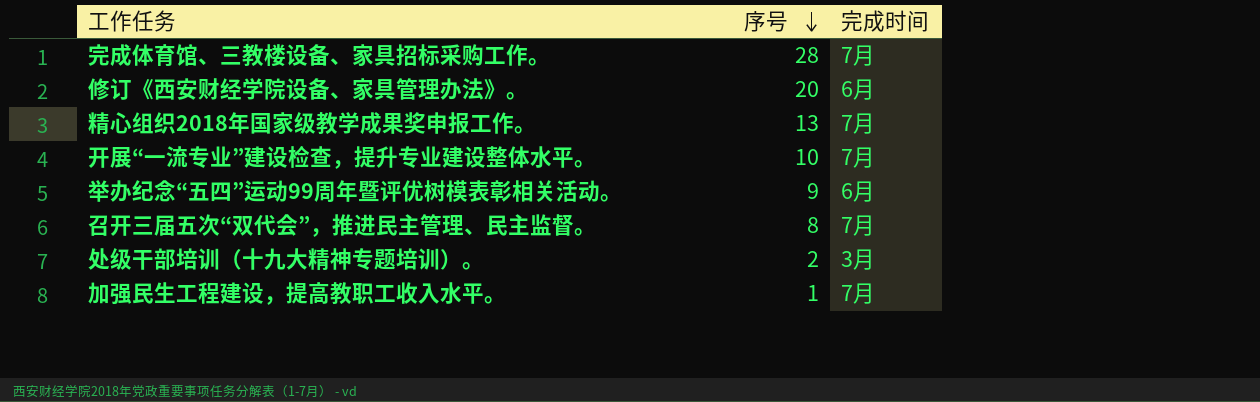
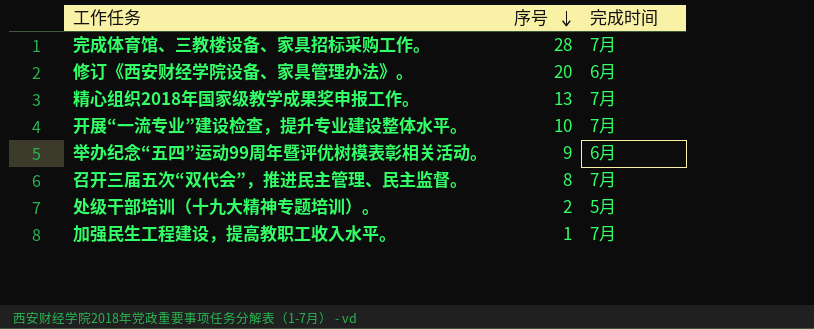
处级干部培训（十九大精神专题培训）。 | 完成时间: 3月 -> 5月

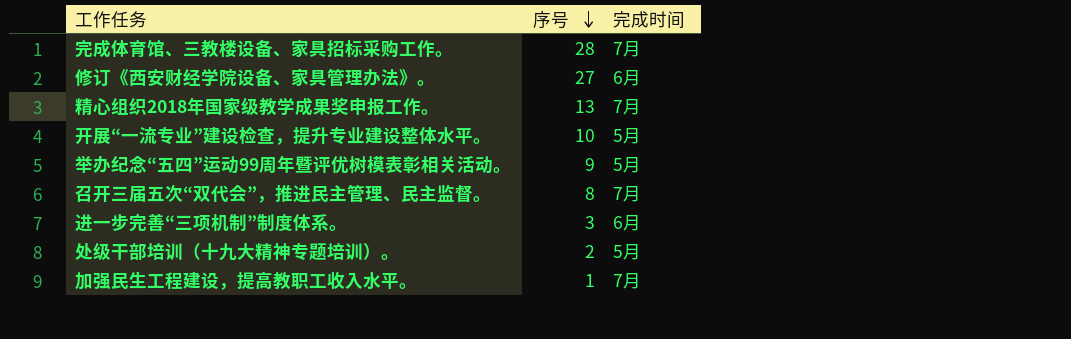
修订《西安财经学院设备、家具管理办法》。 | 序号: 20 -> 27
开展“一流专业”建设检查，提升专业建设整体水平。 | 完成时间: 7月 -> 5月
举办纪念“五四”运动99周年暨评优树模表彰相关活动。 | 完成时间: 6月 -> 5月
row 进一步完善“三项机制”制度体系。: none -> 3 | 6月

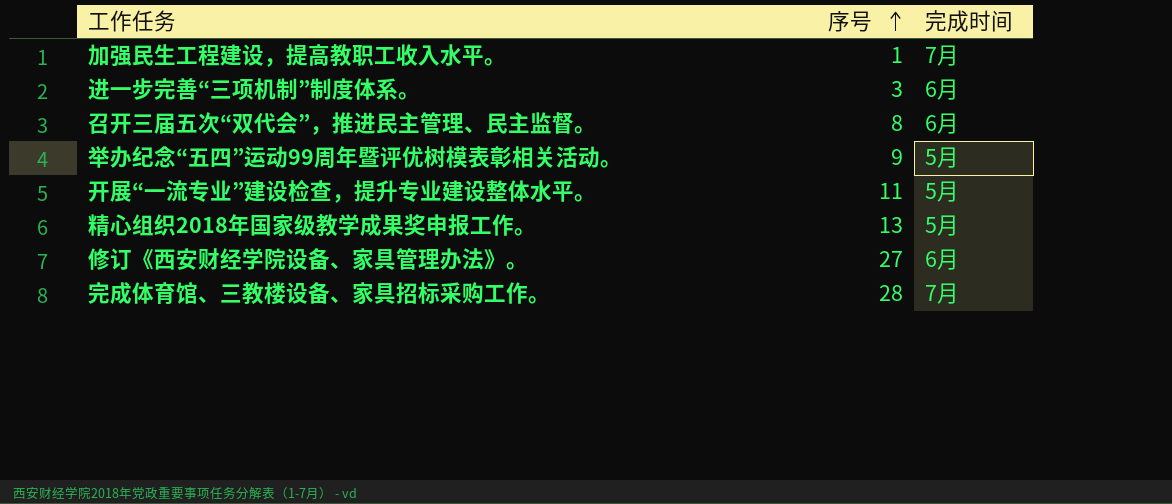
row order: 序号 descending -> 序号 ascending
row 处级干部培训（十九大精神专题培训）。: 2 | 5月 -> none
召开三届五次“双代会”，推进民主管理、民主监督。 | 完成时间: 7月 -> 6月
开展“一流专业”建设检查，提升专业建设整体水平。 | 序号: 10 -> 11
精心组织2018年国家级教学成果奖申报工作。 | 完成时间: 7月 -> 5月

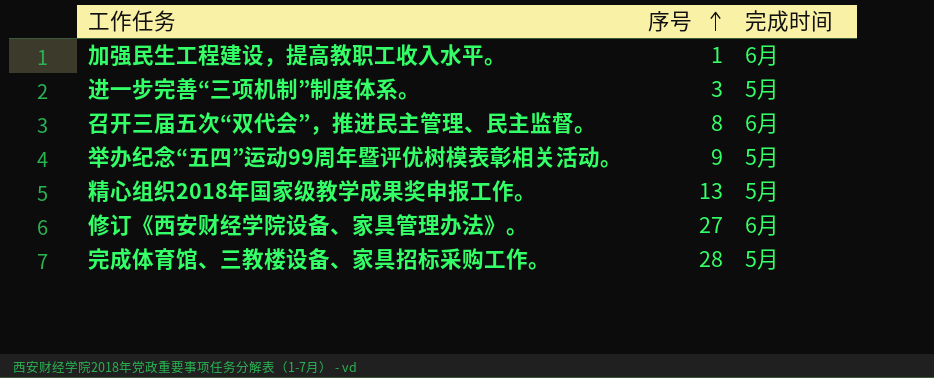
row 开展“一流专业”建设检查，提升专业建设整体水平。: 11 | 5月 -> none
加强民生工程建设，提高教职工收入水平。 | 完成时间: 7月 -> 6月
进一步完善“三项机制”制度体系。 | 完成时间: 6月 -> 5月
完成体育馆、三教楼设备、家具招标采购工作。 | 完成时间: 7月 -> 5月

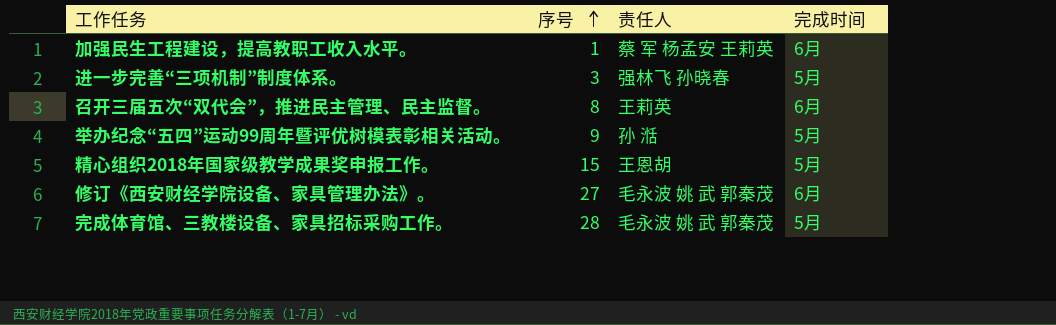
column 责任人 | position: none -> 3
精心组织2018年国家级教学成果奖申报工作。 | 序号: 13 -> 15

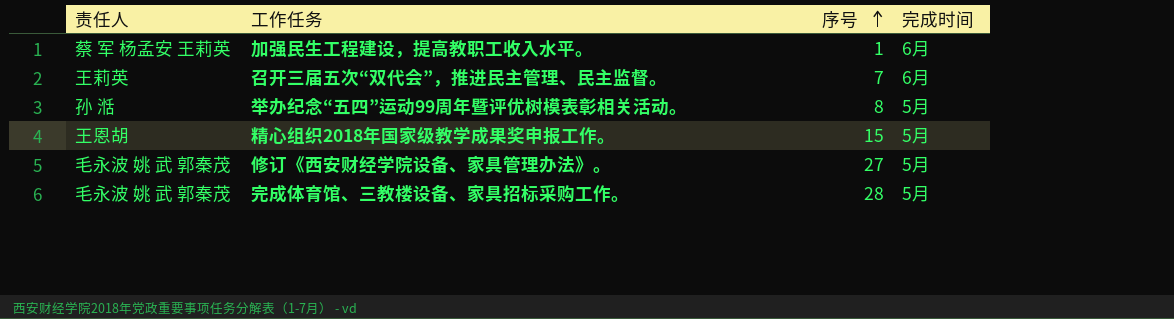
column 责任人 | position: 3 -> 1
row 进一步完善“三项机制”制度体系。: 3 | 强林飞 孙晓春 | 5月 -> none
召开三届五次“双代会”，推进民主管理、民主监督。 | 序号: 8 -> 7
举办纪念“五四”运动99周年暨评优树模表彰相关活动。 | 序号: 9 -> 8
修订《西安财经学院设备、家具管理办法》。 | 完成时间: 6月 -> 5月

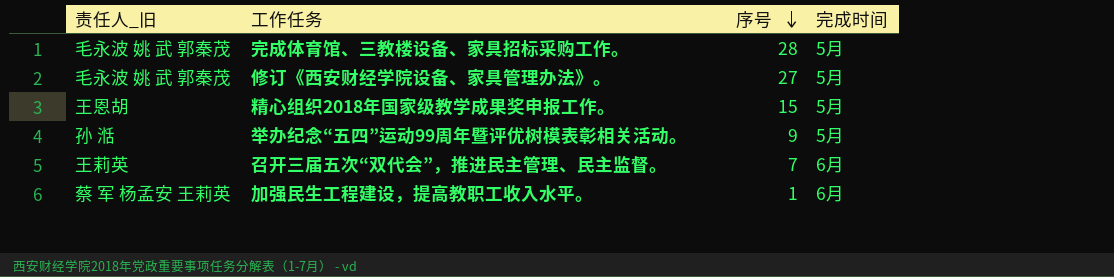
row order: 序号 ascending -> 序号 descending
column name: 责任人 -> 责任人_旧
举办纪念“五四”运动99周年暨评优树模表彰相关活动。 | 序号: 8 -> 9

